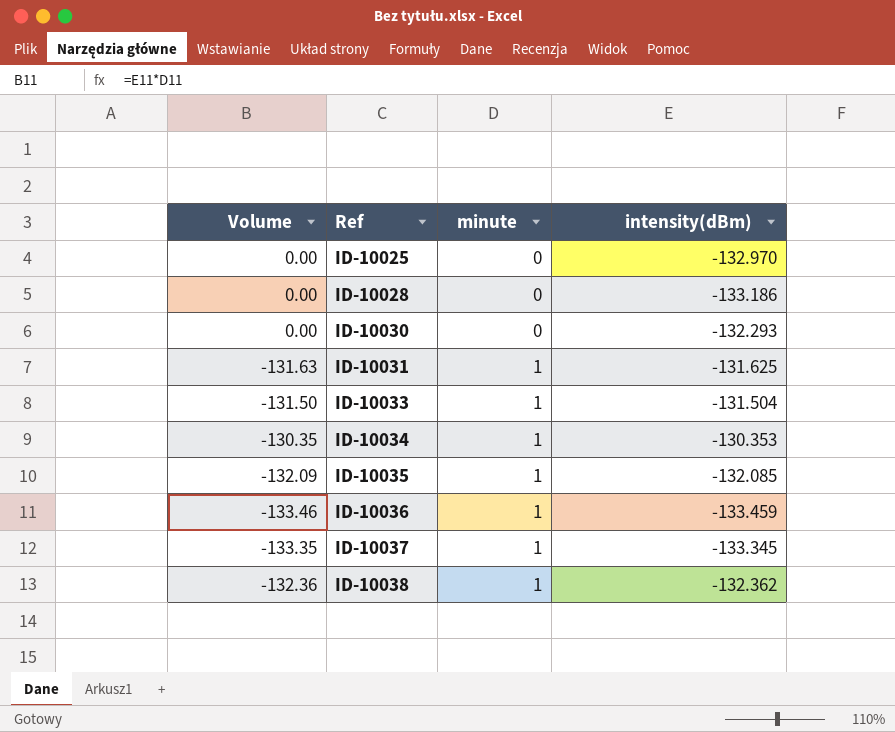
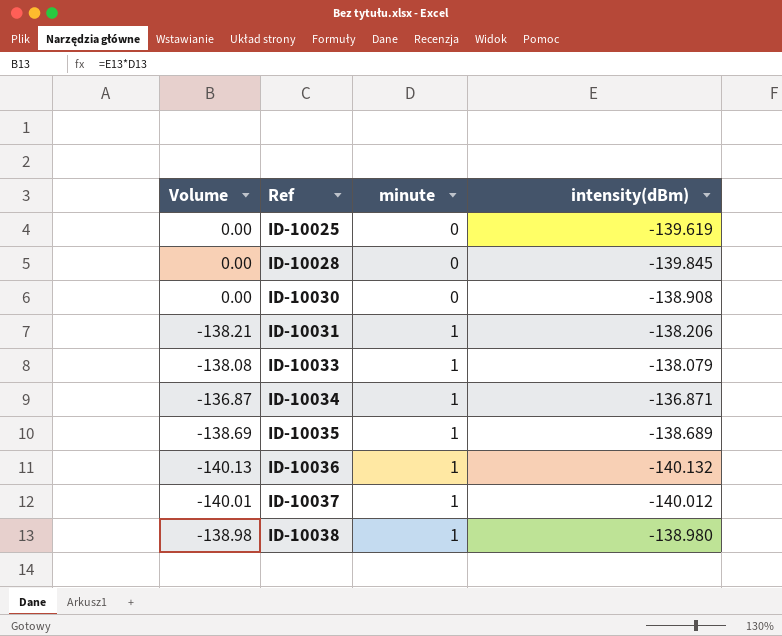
ID-10025 | intensity(dBm): -132.970 -> -139.619
ID-10028 | intensity(dBm): -133.186 -> -139.845
ID-10030 | intensity(dBm): -132.293 -> -138.908
ID-10031 | Volume: -131.63 -> -138.21
ID-10031 | intensity(dBm): -131.625 -> -138.206
ID-10033 | Volume: -131.50 -> -138.08
ID-10033 | intensity(dBm): -131.504 -> -138.079
ID-10034 | Volume: -130.35 -> -136.87
ID-10034 | intensity(dBm): -130.353 -> -136.871
ID-10035 | Volume: -132.09 -> -138.69
ID-10035 | intensity(dBm): -132.085 -> -138.689
ID-10036 | Volume: -133.46 -> -140.13
ID-10036 | intensity(dBm): -133.459 -> -140.132
ID-10037 | Volume: -133.35 -> -140.01
ID-10037 | intensity(dBm): -133.345 -> -140.012
ID-10038 | Volume: -132.36 -> -138.98
ID-10038 | intensity(dBm): -132.362 -> -138.980

